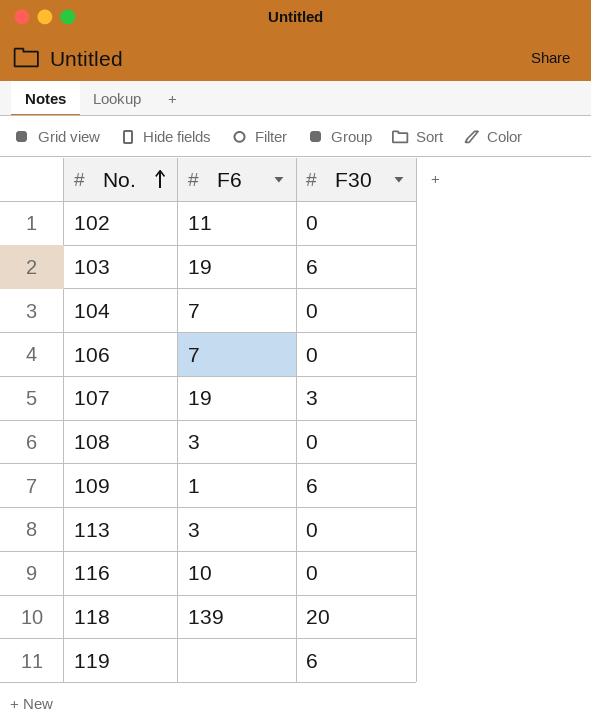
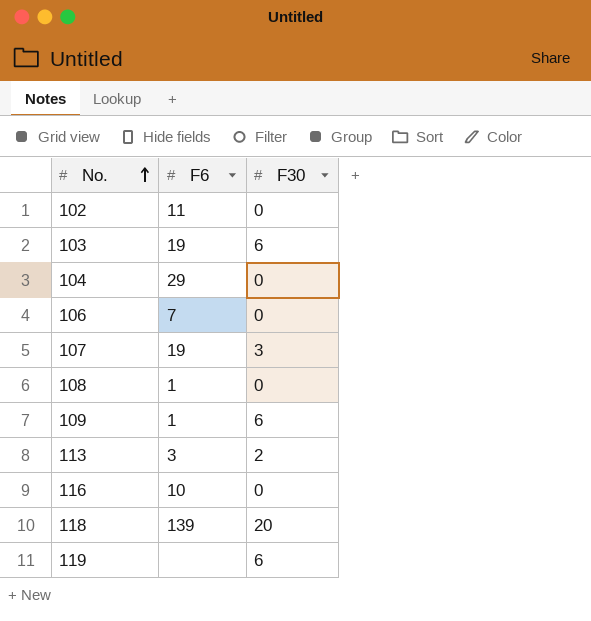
104 | F6: 7 -> 29
108 | F6: 3 -> 1
113 | F30: 0 -> 2

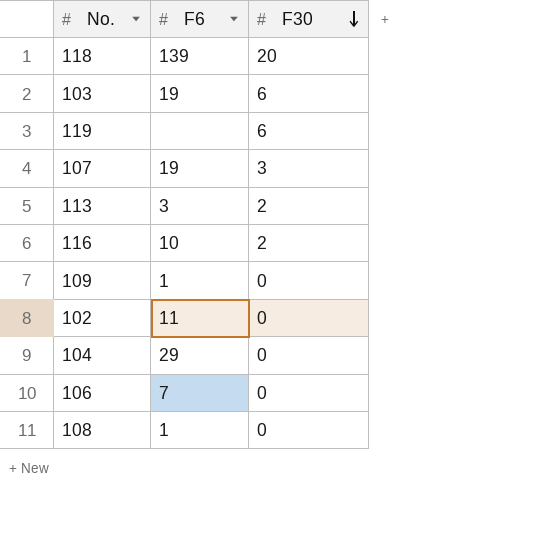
row order: No. ascending -> F30 descending
116 | F30: 0 -> 2
109 | F30: 6 -> 0

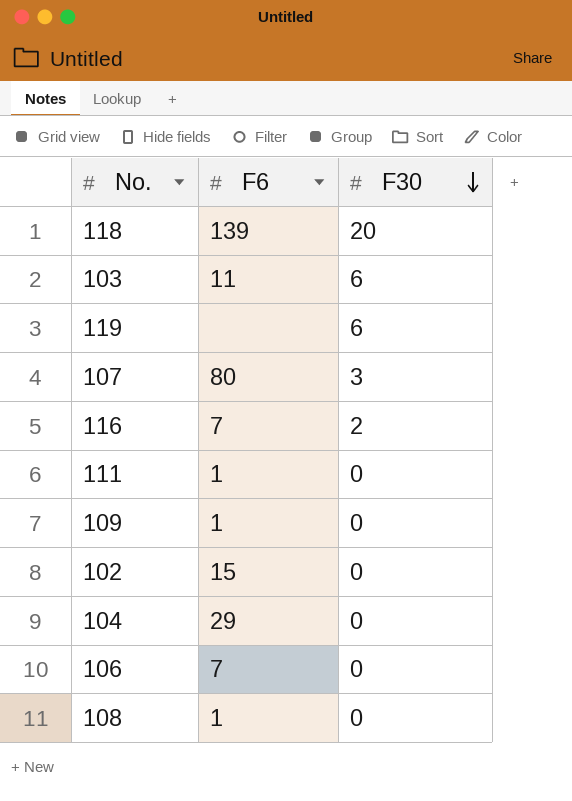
row 113: 3 | 2 -> none
103 | F6: 19 -> 11
107 | F6: 19 -> 80
116 | F6: 10 -> 7
row 111: none -> 1 | 0
102 | F6: 11 -> 15

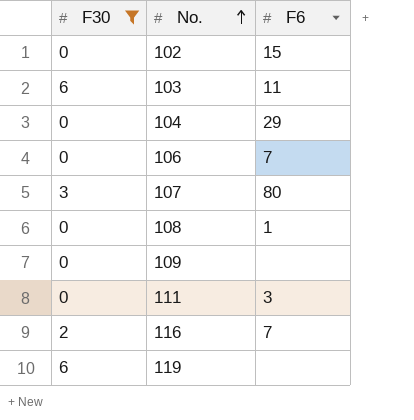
filter: none -> F30 != 20
row order: F30 descending -> No. ascending
column F30 | position: 3 -> 1
109 | F6: 1 -> none
111 | F6: 1 -> 3

